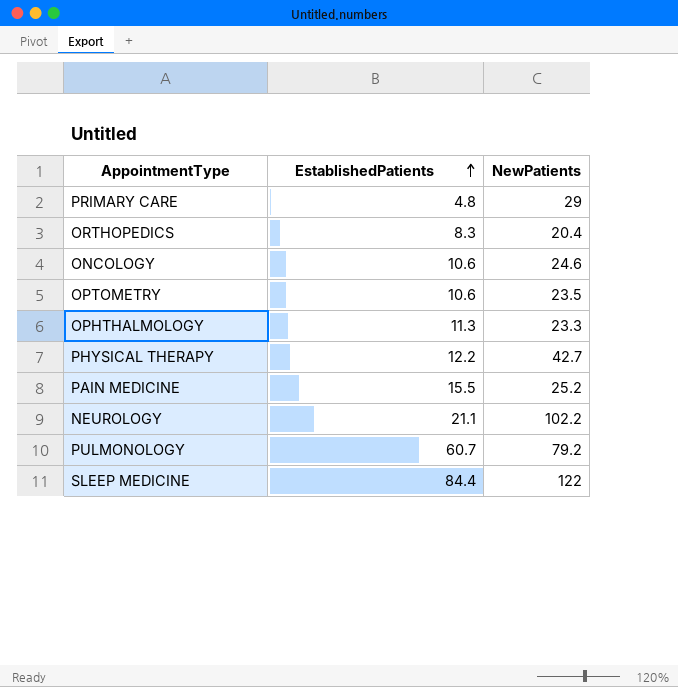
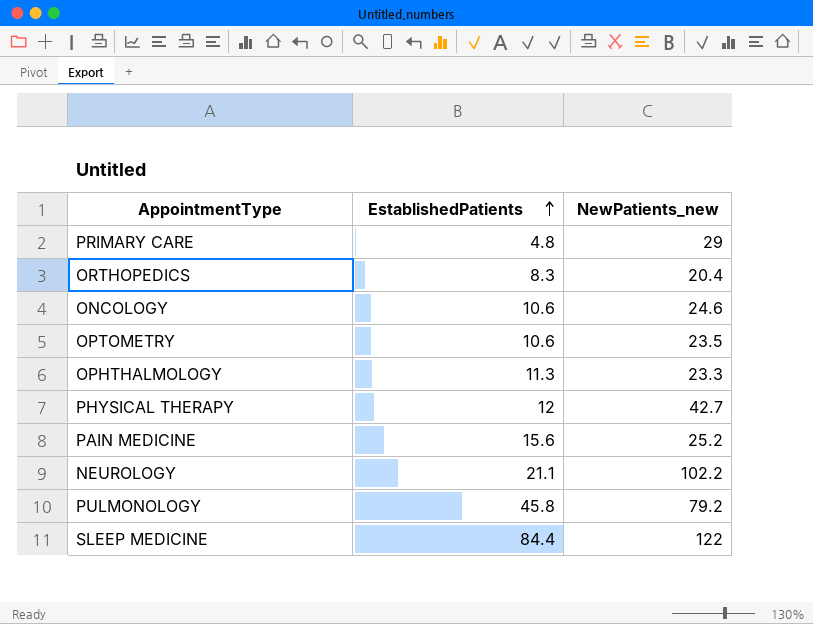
column name: NewPatients -> NewPatients_new
PHYSICAL THERAPY | EstablishedPatients: 12.2 -> 12
PAIN MEDICINE | EstablishedPatients: 15.5 -> 15.6
PULMONOLOGY | EstablishedPatients: 60.7 -> 45.8

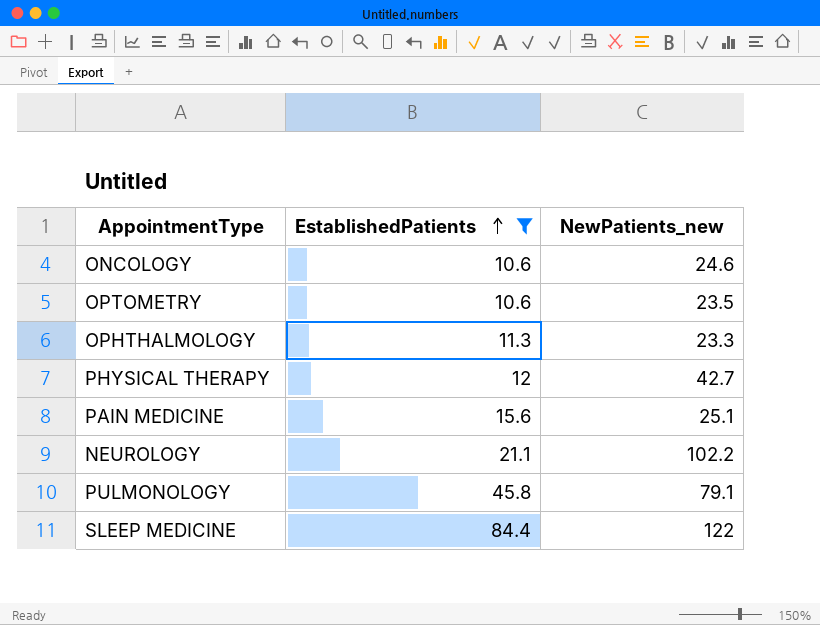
filter: none -> EstablishedPatients >= 10.6
PAIN MEDICINE | NewPatients_new: 25.2 -> 25.1
PULMONOLOGY | NewPatients_new: 79.2 -> 79.1

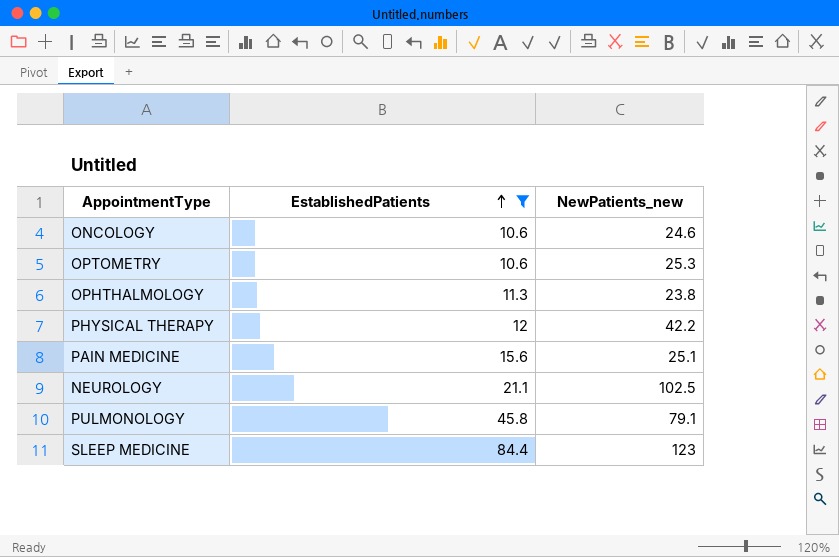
OPTOMETRY | NewPatients_new: 23.5 -> 25.3
OPHTHALMOLOGY | NewPatients_new: 23.3 -> 23.8
PHYSICAL THERAPY | NewPatients_new: 42.7 -> 42.2
NEUROLOGY | NewPatients_new: 102.2 -> 102.5
SLEEP MEDICINE | NewPatients_new: 122 -> 123

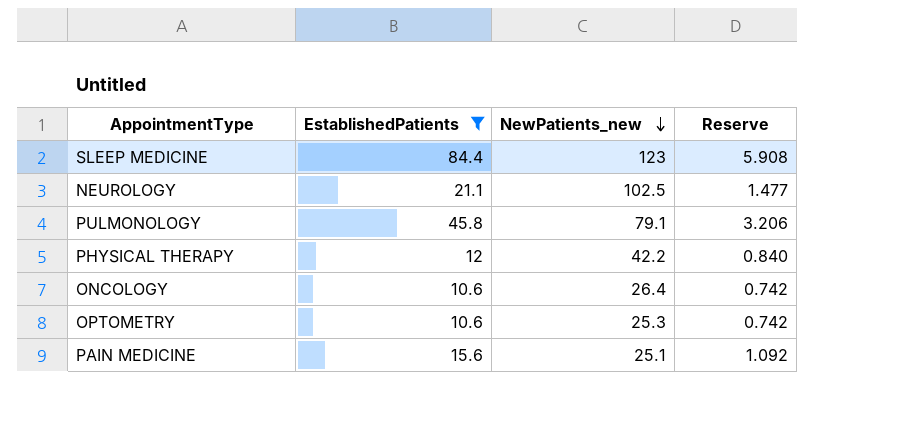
row order: EstablishedPatients ascending -> NewPatients_new descending
column Reserve | formula: none -> [EstablishedPatients] * 0.07
row OPHTHALMOLOGY: 11.3 | 23.8 -> none
ONCOLOGY | NewPatients_new: 24.6 -> 26.4

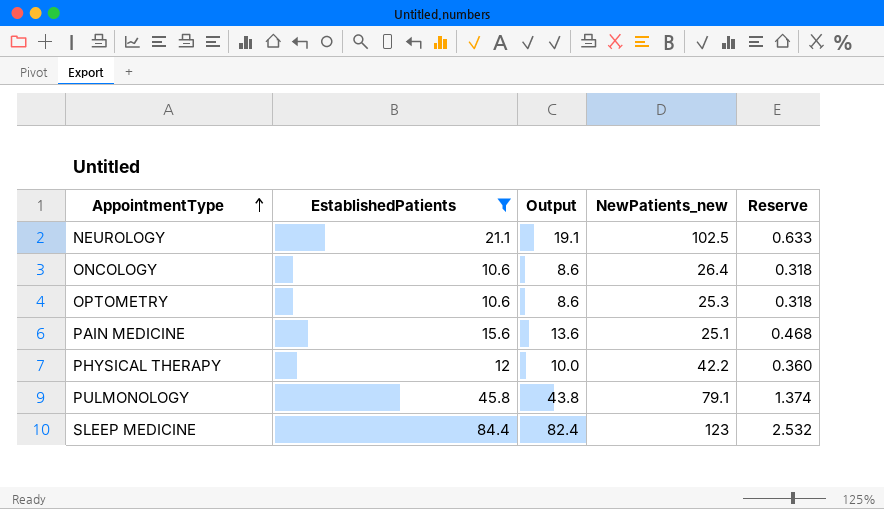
row order: NewPatients_new descending -> AppointmentType ascending
column Output | formula: none -> [EstablishedPatients] - 2
column Reserve | formula: [EstablishedPatients] * 0.07 -> [EstablishedPatients] * 0.03

